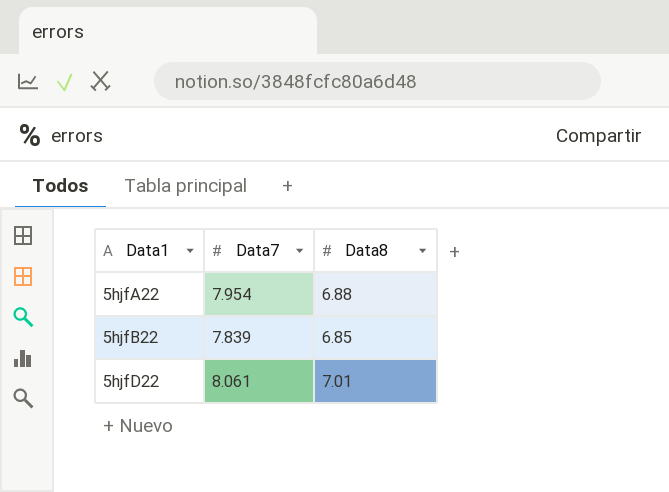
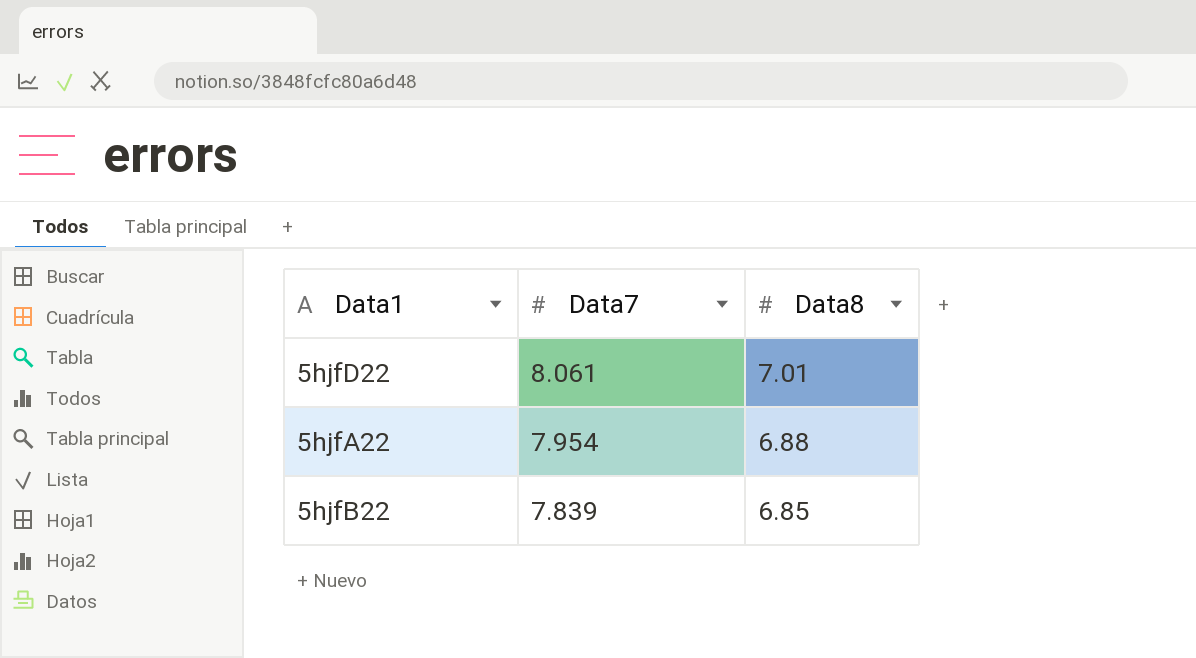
row order: Data1 ascending -> Data7 descending

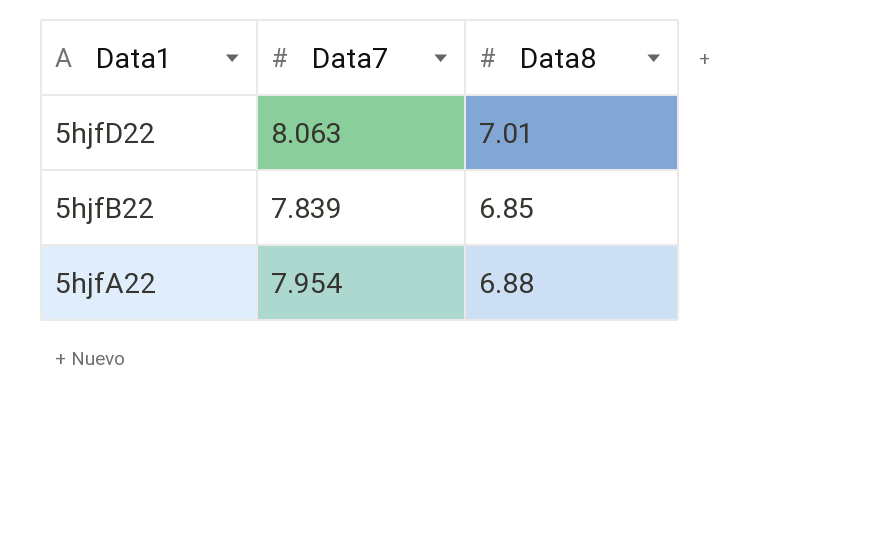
row order: Data7 descending -> Data1 descending
5hjfD22 | Data7: 8.061 -> 8.063

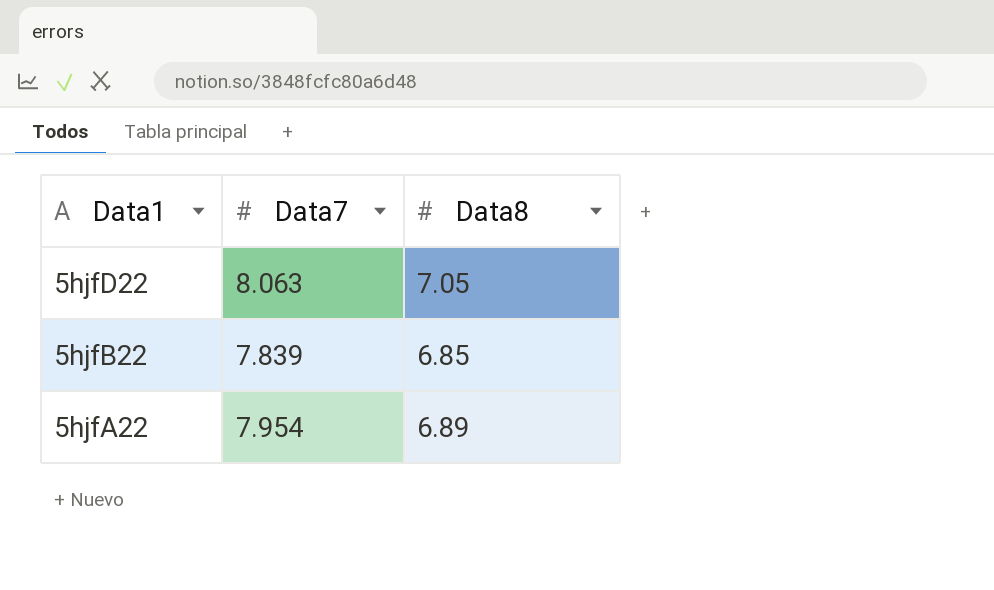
5hjfD22 | Data8: 7.01 -> 7.05
5hjfA22 | Data8: 6.88 -> 6.89

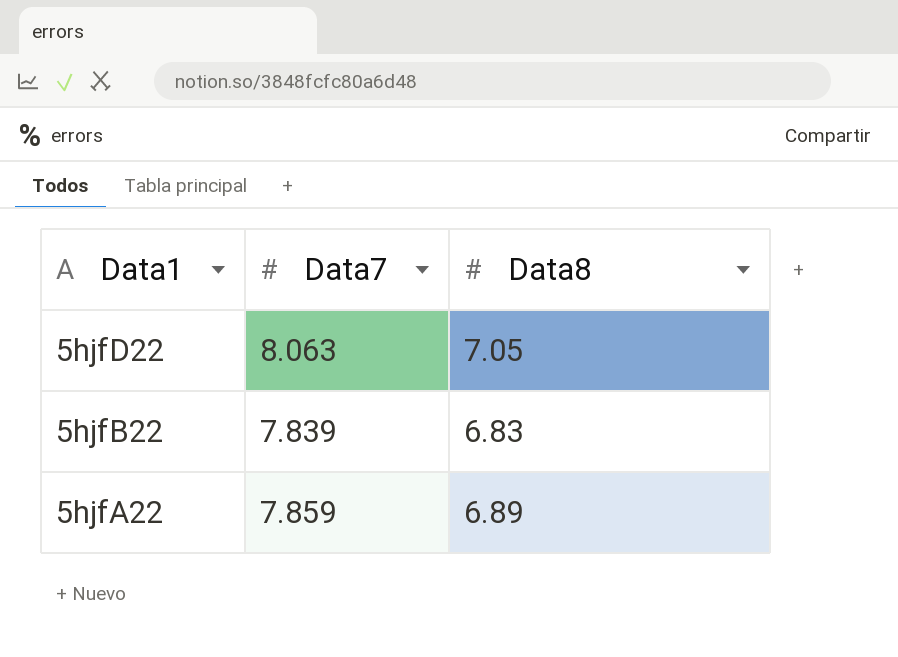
5hjfB22 | Data8: 6.85 -> 6.83
5hjfA22 | Data7: 7.954 -> 7.859

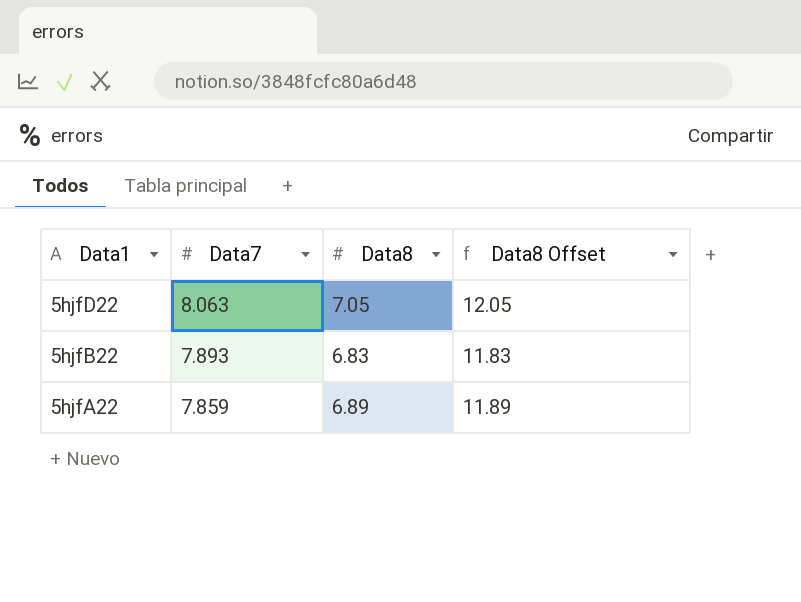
column Data8 Offset | formula: none -> [Data8] + 5
5hjfB22 | Data7: 7.839 -> 7.893

